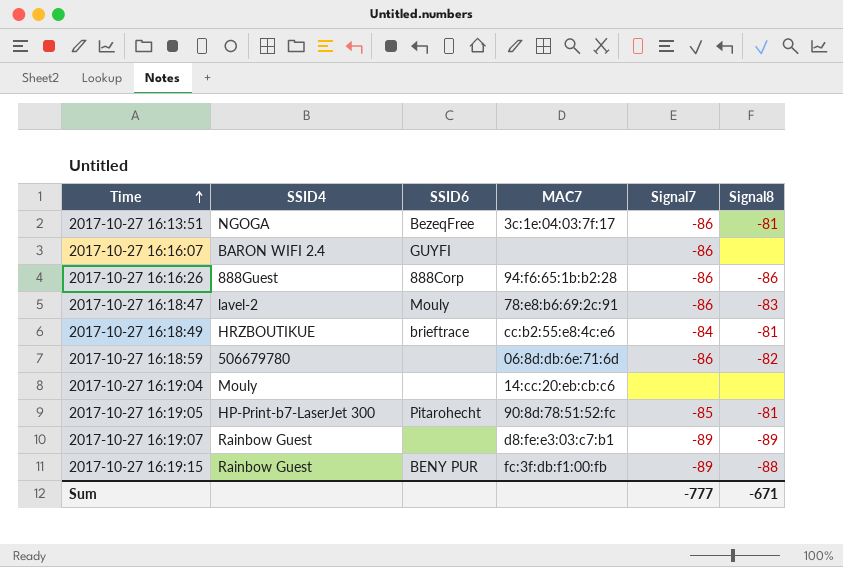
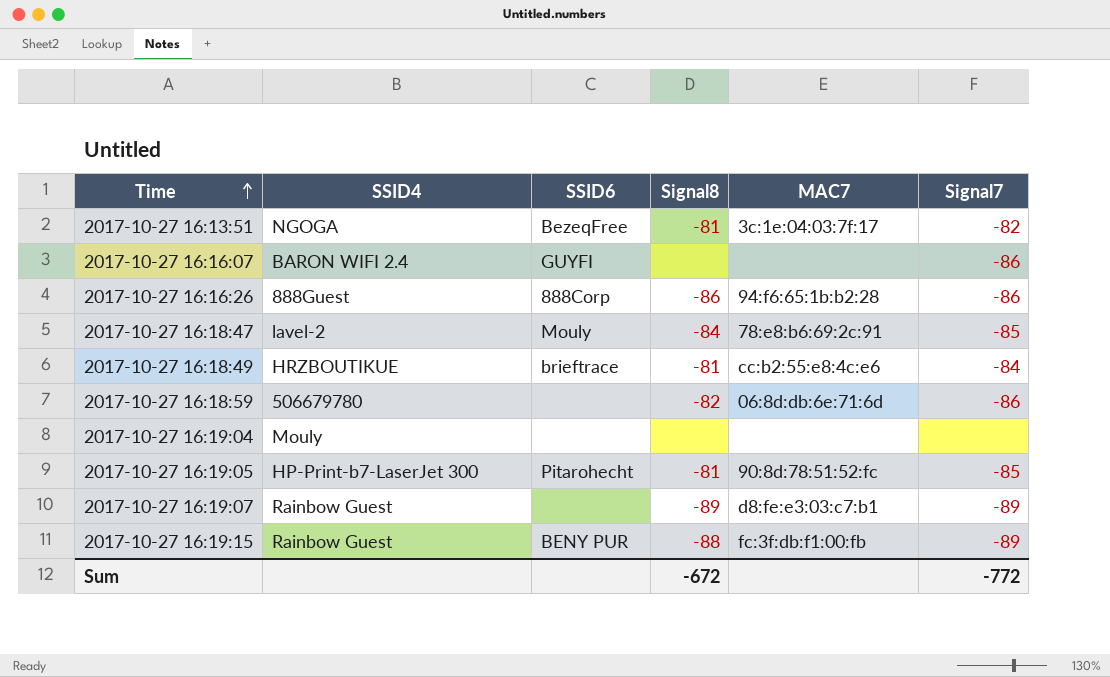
column Signal8 | position: 6 -> 4
2017-10-27 16:13:51 | Signal7: -86 -> -82
2017-10-27 16:18:47 | Signal8: -83 -> -84
2017-10-27 16:18:47 | Signal7: -86 -> -85
2017-10-27 16:19:04 | MAC7: 14:cc:20:eb:cb:c6 -> none
Sum | Signal8: -671 -> -672
Sum | Signal7: -777 -> -772

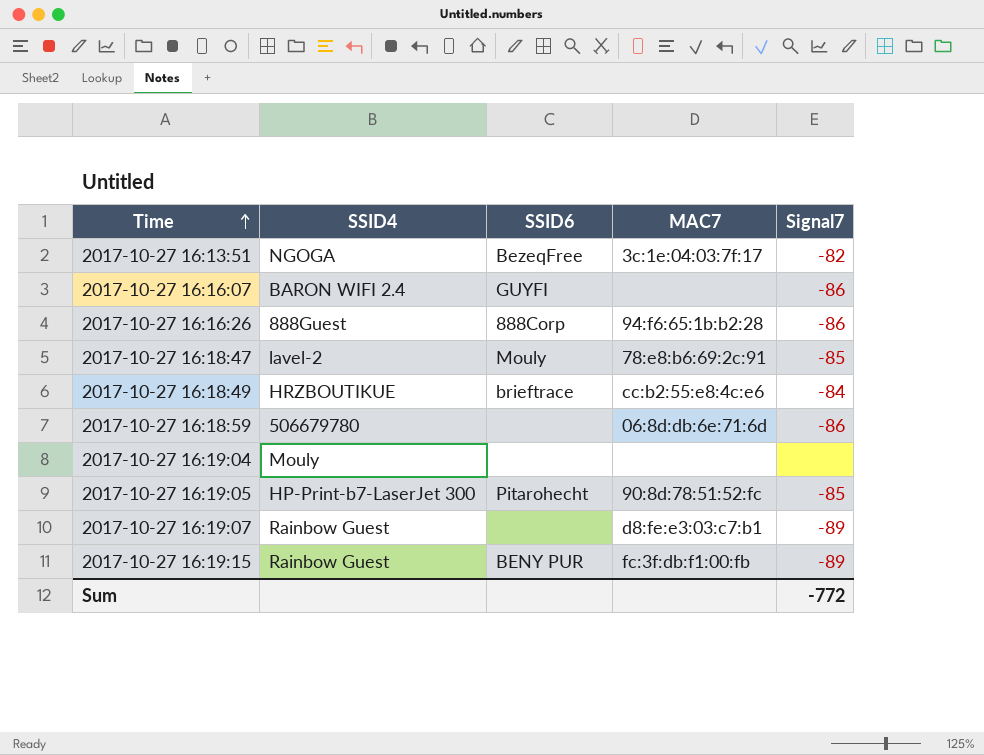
column Signal8 | position: 4 -> none

